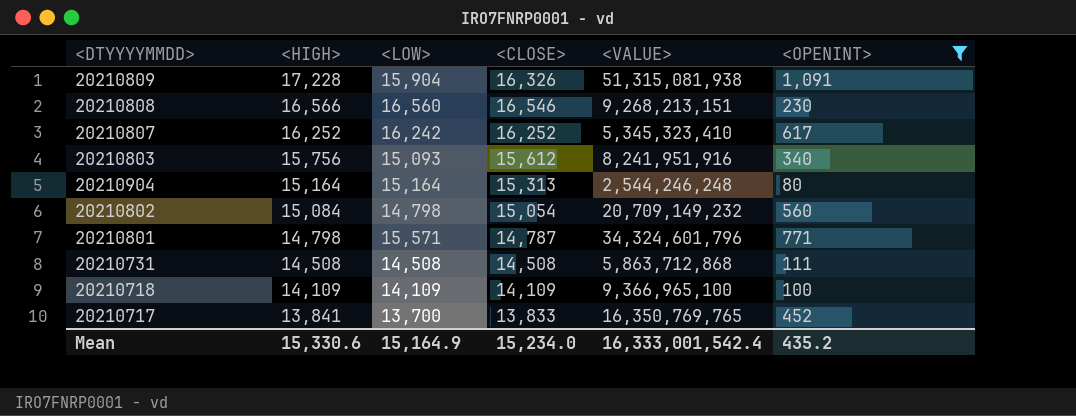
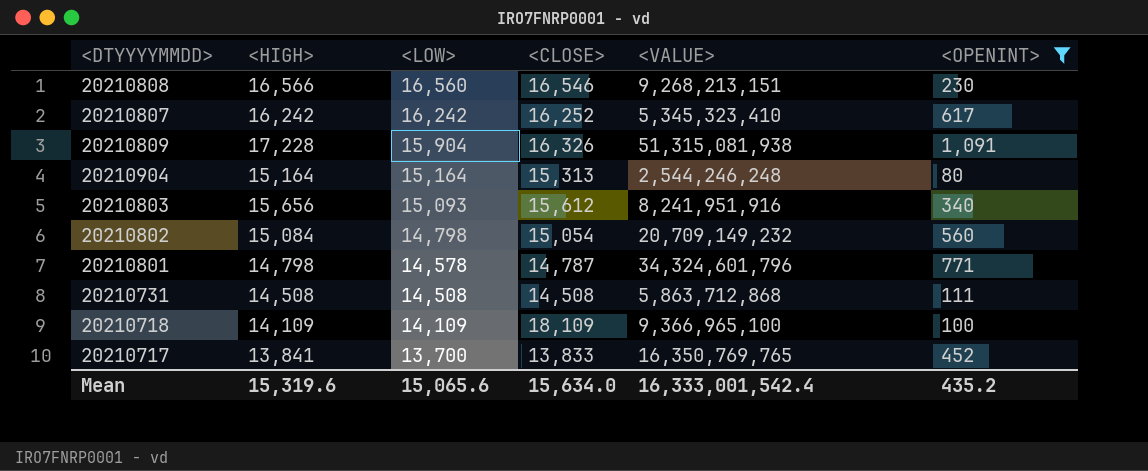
row order: <HIGH> descending -> <LOW> descending
20210807 | <HIGH>: 16,252 -> 16,242
20210803 | <HIGH>: 15,756 -> 15,656
20210801 | <LOW>: 15,571 -> 14,578
20210718 | <CLOSE>: 14,109 -> 18,109
Mean | <HIGH>: 15,330.6 -> 15,319.6
Mean | <LOW>: 15,164.9 -> 15,065.6
Mean | <CLOSE>: 15,234.0 -> 15,634.0

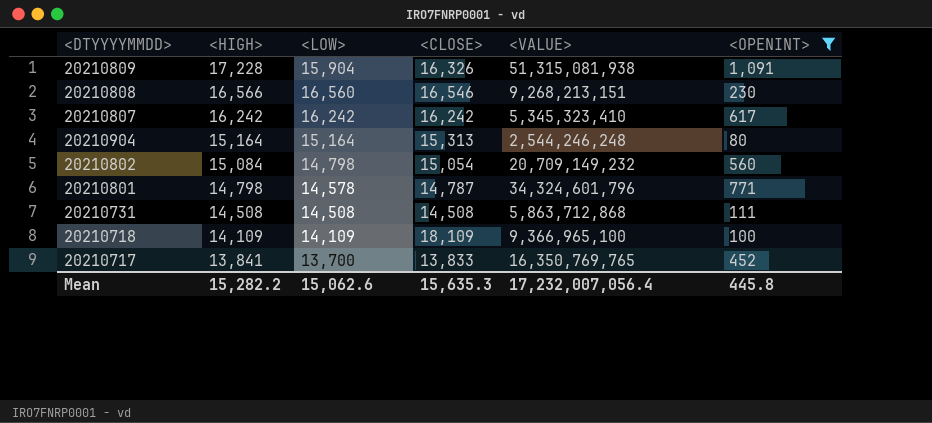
row order: <LOW> descending -> <HIGH> descending
row 20210803: 15,656 | 15,093 | 15,612 | 8,241,951,916 | 340 -> none
20210807 | <CLOSE>: 16,252 -> 16,242
Mean | <HIGH>: 15,319.6 -> 15,282.2
Mean | <LOW>: 15,065.6 -> 15,062.6
Mean | <CLOSE>: 15,634.0 -> 15,635.3
Mean | <VALUE>: 16,333,001,542.4 -> 17,232,007,056.4
Mean | <OPENINT>: 435.2 -> 445.8

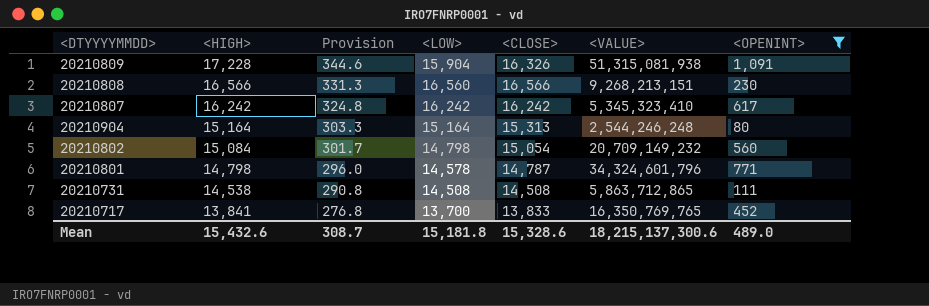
column Provision | formula: none -> [<HIGH>] * 0.02
row 20210718: 14,109 | 14,109 | 18,109 | 9,366,965,100 | 100 -> none
20210808 | <CLOSE>: 16,546 -> 16,566
20210731 | <HIGH>: 14,508 -> 14,538
20210731 | <VALUE>: 5,863,712,868 -> 5,863,712,865
Mean | <HIGH>: 15,282.2 -> 15,432.6
Mean | <LOW>: 15,062.6 -> 15,181.8
Mean | <CLOSE>: 15,635.3 -> 15,328.6
Mean | <VALUE>: 17,232,007,056.4 -> 18,215,137,300.6
Mean | <OPENINT>: 445.8 -> 489.0

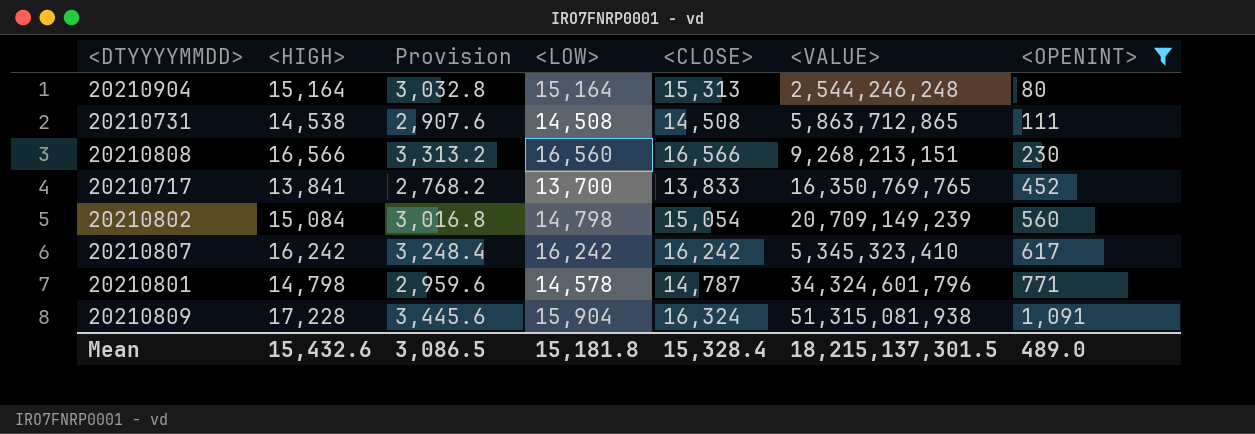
row order: <HIGH> descending -> <OPENINT> ascending
column Provision | formula: [<HIGH>] * 0.02 -> [<HIGH>] * 0.2
20210802 | <VALUE>: 20,709,149,232 -> 20,709,149,239
20210809 | <CLOSE>: 16,326 -> 16,324
Mean | Provision: 308.7 -> 3,086.5
Mean | <CLOSE>: 15,328.6 -> 15,328.4
Mean | <VALUE>: 18,215,137,300.6 -> 18,215,137,301.5

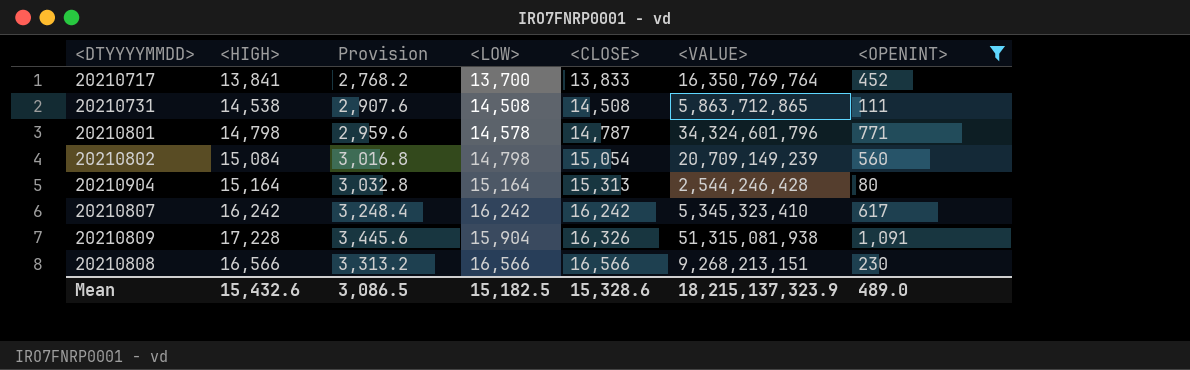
row order: <OPENINT> ascending -> <CLOSE> ascending
20210717 | <VALUE>: 16,350,769,765 -> 16,350,769,764
20210904 | <VALUE>: 2,544,246,248 -> 2,544,246,428
20210809 | <CLOSE>: 16,324 -> 16,326
20210808 | <LOW>: 16,560 -> 16,566
Mean | <LOW>: 15,181.8 -> 15,182.5
Mean | <CLOSE>: 15,328.4 -> 15,328.6
Mean | <VALUE>: 18,215,137,301.5 -> 18,215,137,323.9

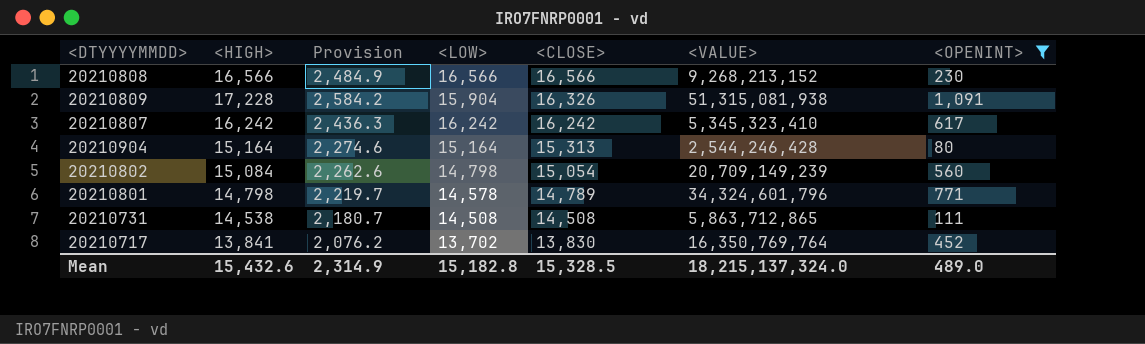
row order: <CLOSE> ascending -> <CLOSE> descending
column Provision | formula: [<HIGH>] * 0.2 -> [<HIGH>] * 0.15
20210808 | <VALUE>: 9,268,213,151 -> 9,268,213,152
20210801 | <CLOSE>: 14,787 -> 14,789
20210717 | <LOW>: 13,700 -> 13,702
20210717 | <CLOSE>: 13,833 -> 13,830
Mean | Provision: 3,086.5 -> 2,314.9
Mean | <LOW>: 15,182.5 -> 15,182.8
Mean | <CLOSE>: 15,328.6 -> 15,328.5
Mean | <VALUE>: 18,215,137,323.9 -> 18,215,137,324.0

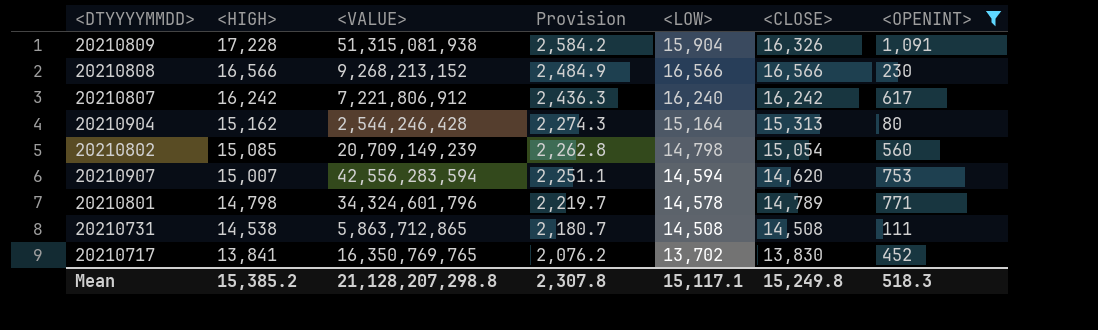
row order: <CLOSE> descending -> <HIGH> descending
column <VALUE> | position: 6 -> 3
20210807 | <VALUE>: 5,345,323,410 -> 7,221,806,912
20210807 | <LOW>: 16,242 -> 16,240
20210904 | <HIGH>: 15,164 -> 15,162
20210904 | Provision: 2,274.6 -> 2,274.3
20210802 | <HIGH>: 15,084 -> 15,085
20210802 | Provision: 2,262.6 -> 2,262.8
row 20210907: none -> 15,007 | 42,556,283,594 | 2,251.1 | 14,594 | 14,620 | 753
20210717 | <VALUE>: 16,350,769,764 -> 16,350,769,765
Mean | <HIGH>: 15,432.6 -> 15,385.2
Mean | <VALUE>: 18,215,137,324.0 -> 21,128,207,298.8
Mean | Provision: 2,314.9 -> 2,307.8
Mean | <LOW>: 15,182.8 -> 15,117.1
Mean | <CLOSE>: 15,328.5 -> 15,249.8
Mean | <OPENINT>: 489.0 -> 518.3

